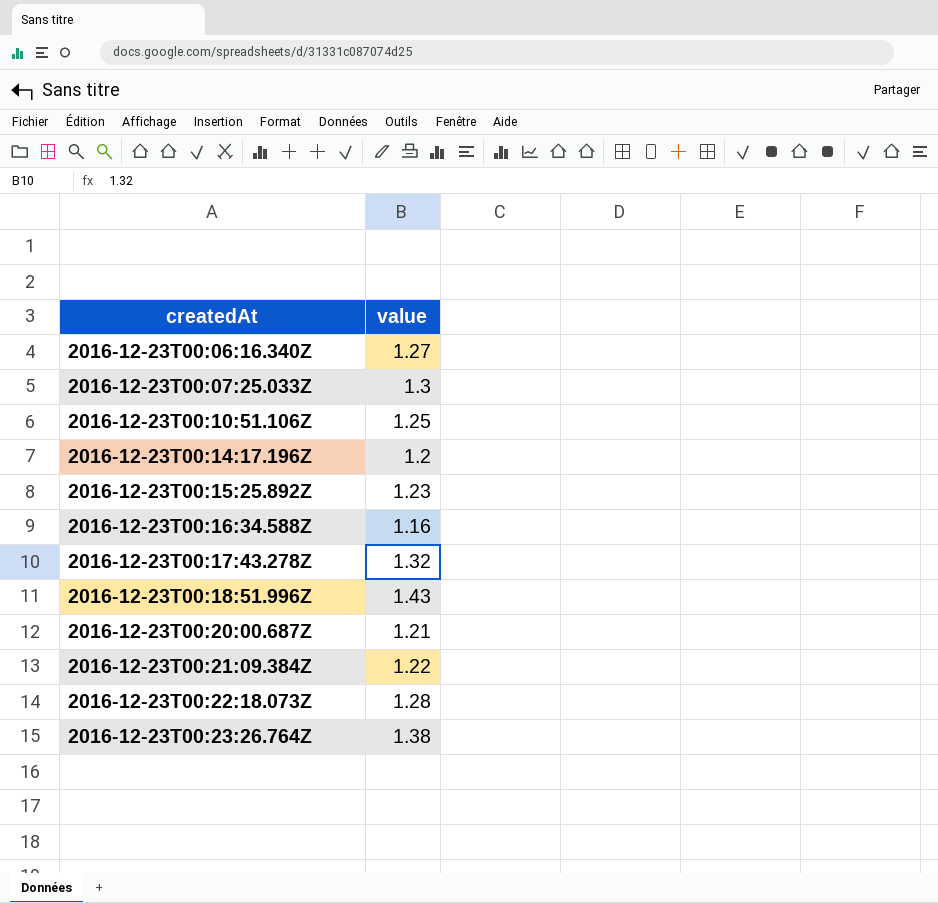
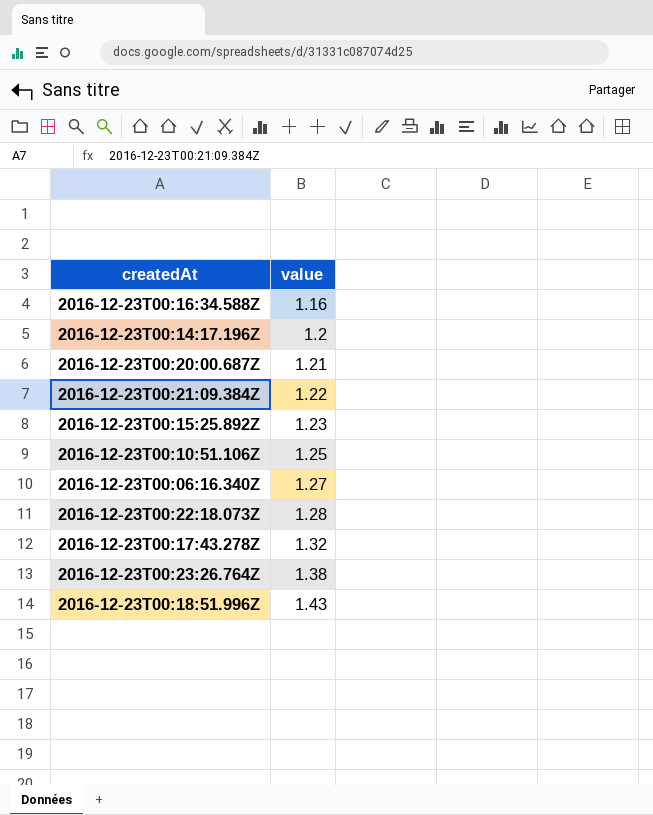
row order: createdAt ascending -> value ascending
row 2016-12-23T00:07:25.033Z: 1.3 -> none

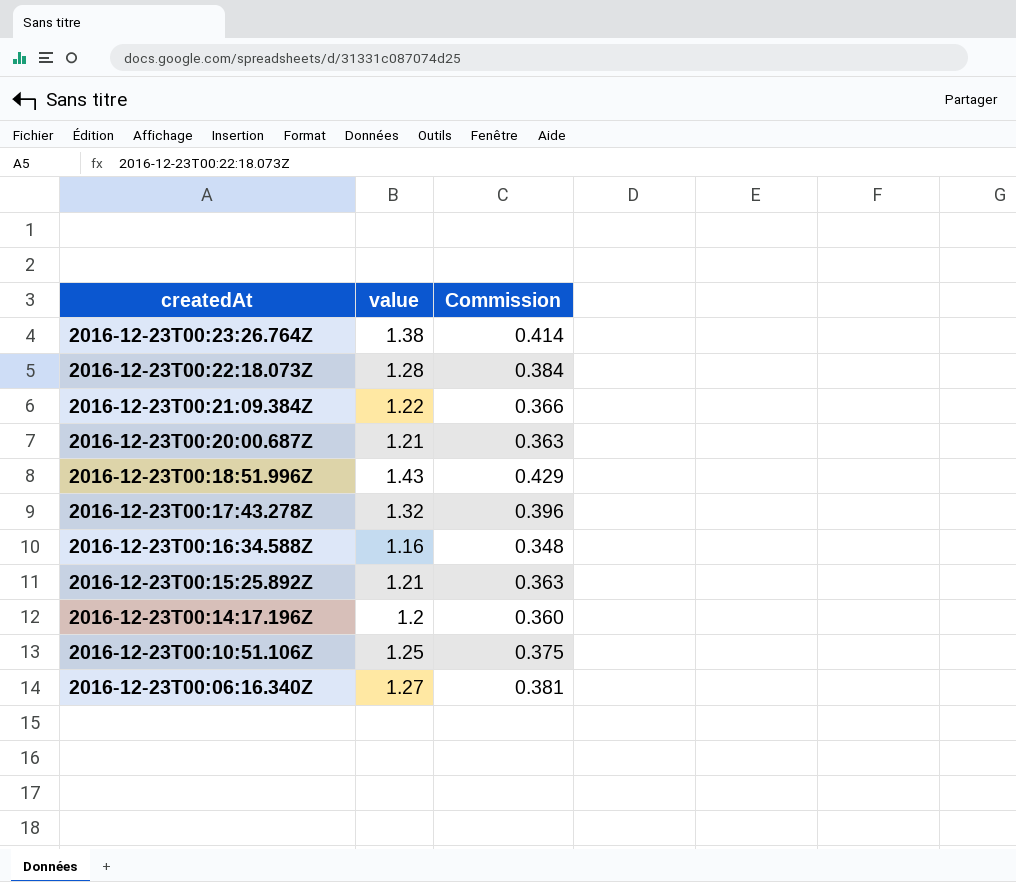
row order: value ascending -> createdAt descending
column Commission | formula: none -> [value] * 0.3
2016-12-23T00:15:25.892Z | value: 1.23 -> 1.21

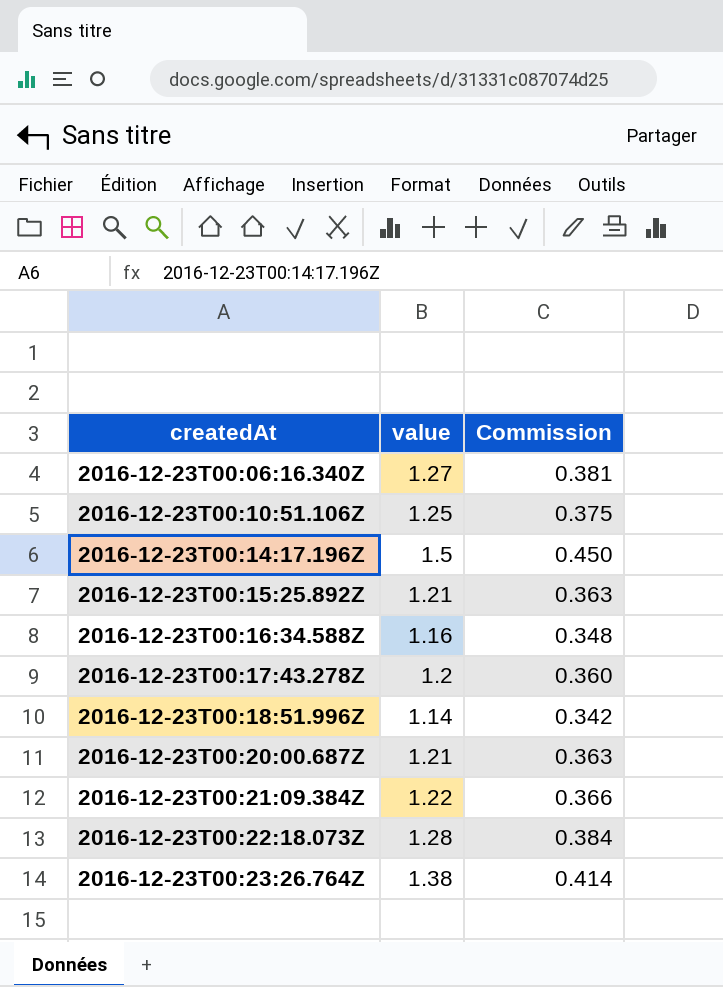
row order: createdAt descending -> createdAt ascending
2016-12-23T00:14:17.196Z | value: 1.2 -> 1.5
2016-12-23T00:14:17.196Z | Commission: 0.360 -> 0.450
2016-12-23T00:17:43.278Z | value: 1.32 -> 1.2
2016-12-23T00:17:43.278Z | Commission: 0.396 -> 0.360
2016-12-23T00:18:51.996Z | value: 1.43 -> 1.14
2016-12-23T00:18:51.996Z | Commission: 0.429 -> 0.342

